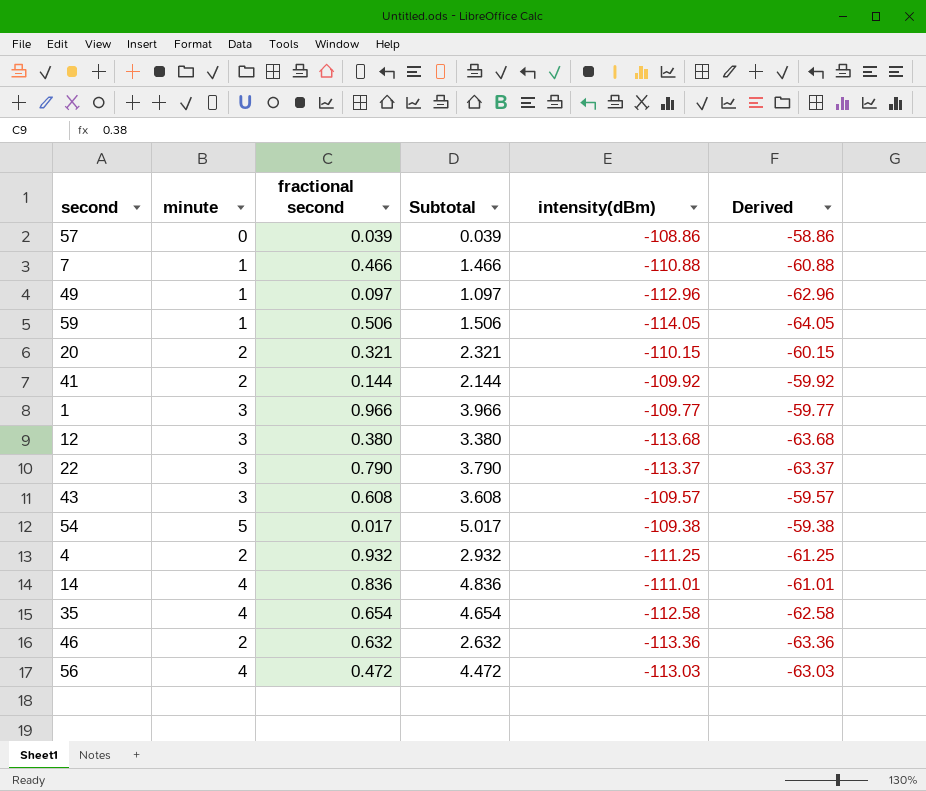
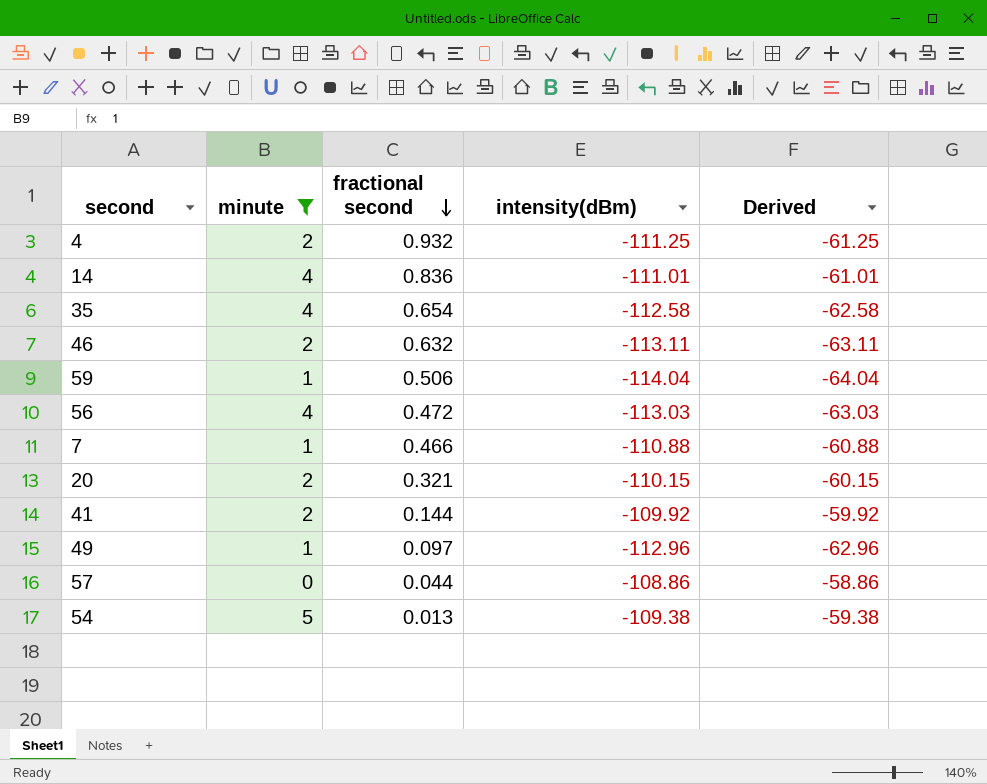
filter: none -> minute != 3
row order: none -> fractional second descending
column Subtotal | formula: [minute] + [fractional second] -> none
46 | intensity(dBm): -113.36 -> -113.11
46 | Derived: -63.36 -> -63.11
59 | intensity(dBm): -114.05 -> -114.04
59 | Derived: -64.05 -> -64.04
57 | fractional second: 0.039 -> 0.044
54 | fractional second: 0.017 -> 0.013

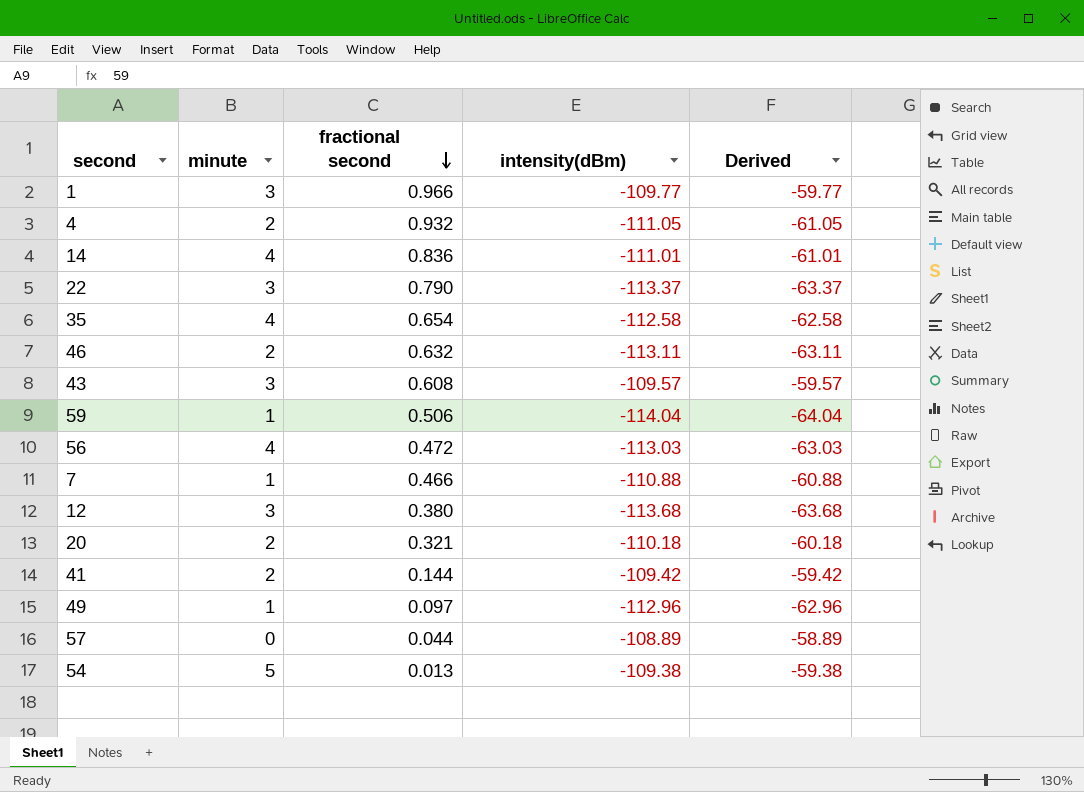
filter: minute != 3 -> none
4 | intensity(dBm): -111.25 -> -111.05
4 | Derived: -61.25 -> -61.05
20 | intensity(dBm): -110.15 -> -110.18
20 | Derived: -60.15 -> -60.18
41 | intensity(dBm): -109.92 -> -109.42
41 | Derived: -59.92 -> -59.42
57 | intensity(dBm): -108.86 -> -108.89
57 | Derived: -58.86 -> -58.89

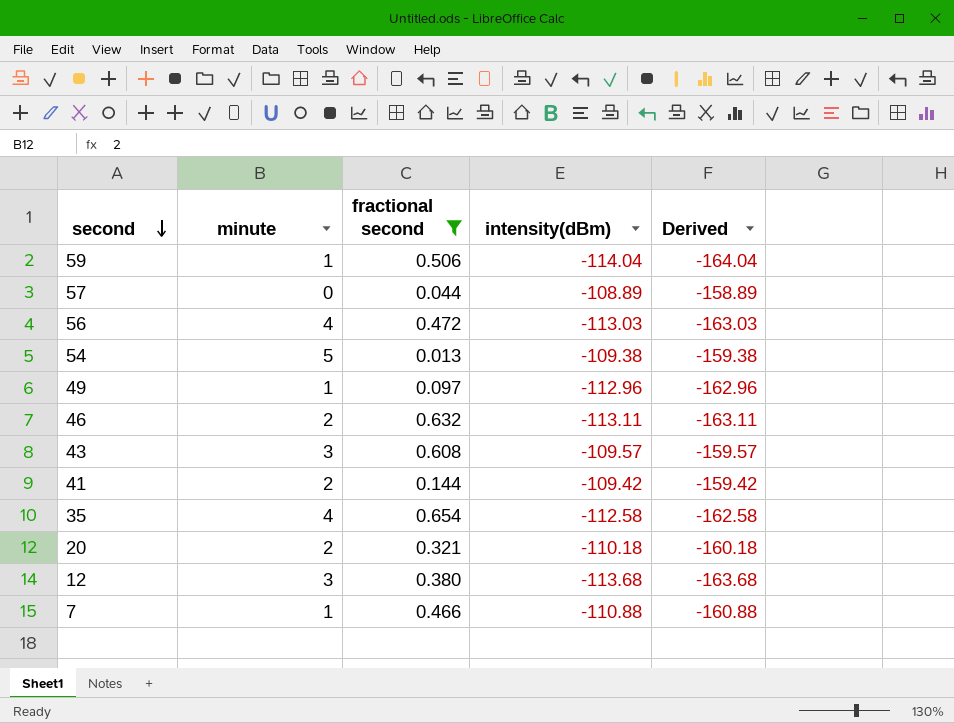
filter: none -> fractional second <= 0.654
row order: fractional second descending -> second descending
column Derived | formula: [intensity(dBm)] + 50 -> [intensity(dBm)] - 50

